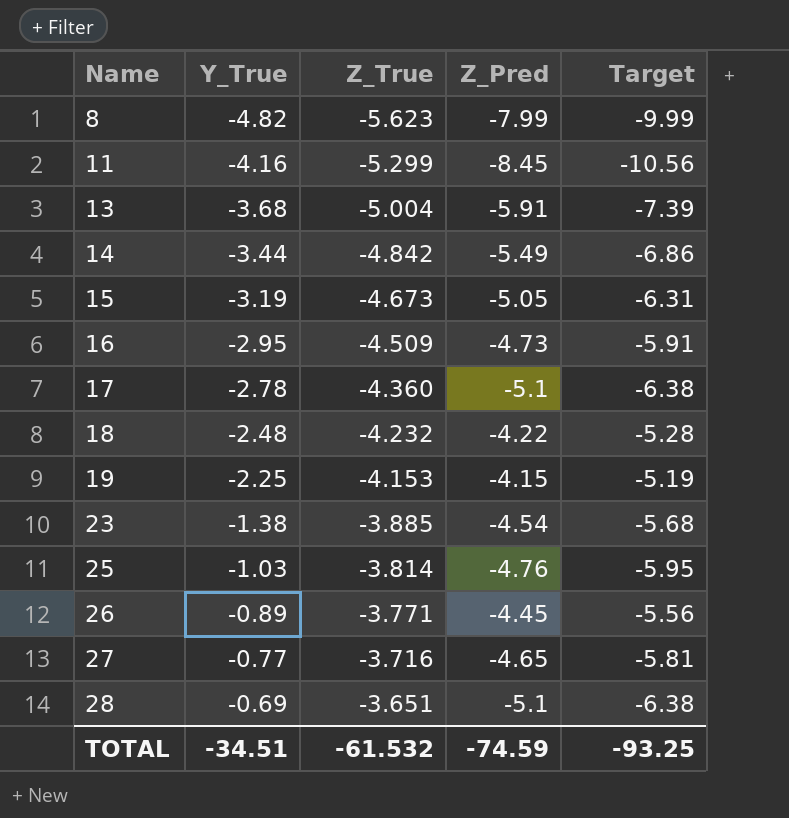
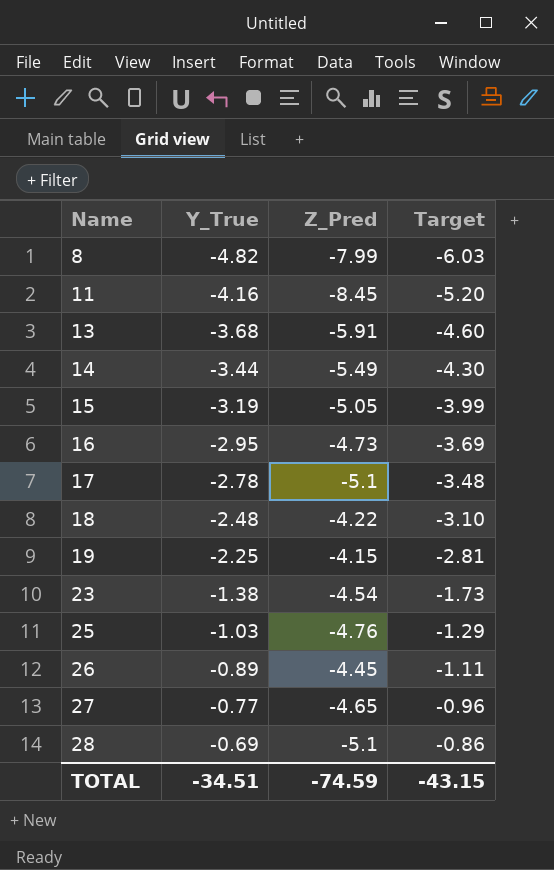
column Z_True | position: 3 -> none
column Target | formula: [Z_Pred] * 1.25 -> [Y_True] * 1.25
TOTAL | Target: -93.25 -> -43.15

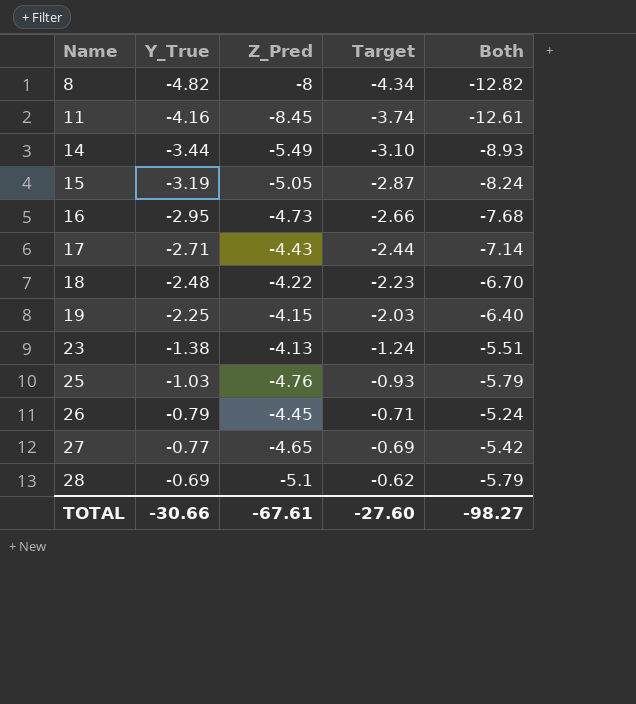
column Target | formula: [Y_True] * 1.25 -> [Y_True] * 0.9
column Both | formula: none -> [Y_True] + [Z_Pred]
row 13: -3.68 | -5.91 | -4.60 -> none
8 | Z_Pred: -7.99 -> -8
17 | Y_True: -2.78 -> -2.71
17 | Z_Pred: -5.1 -> -4.43
23 | Z_Pred: -4.54 -> -4.13
26 | Y_True: -0.89 -> -0.79
TOTAL | Y_True: -34.51 -> -30.66
TOTAL | Z_Pred: -74.59 -> -67.61
TOTAL | Target: -43.15 -> -27.60

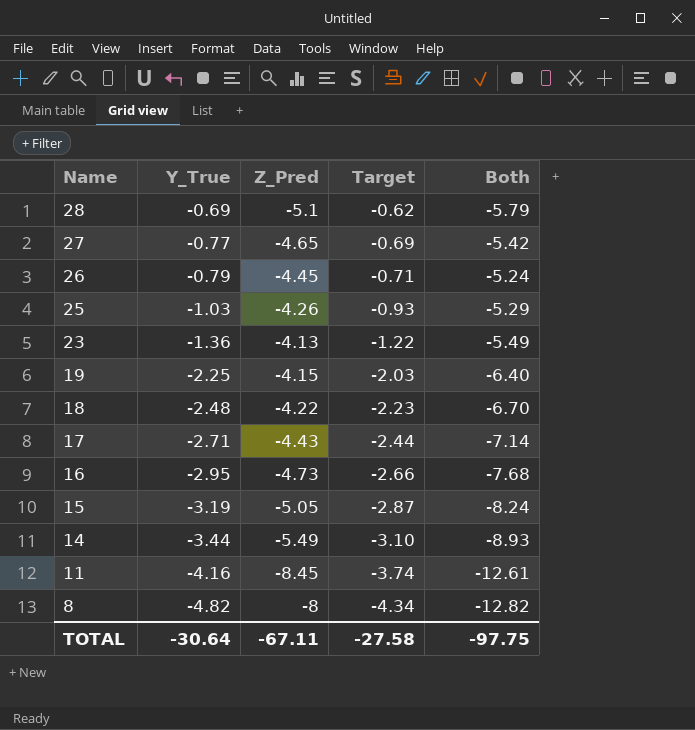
row order: Name ascending -> Name descending
25 | Z_Pred: -4.76 -> -4.26
25 | Both: -5.79 -> -5.29
23 | Y_True: -1.38 -> -1.36
23 | Target: -1.24 -> -1.22
23 | Both: -5.51 -> -5.49
TOTAL | Y_True: -30.66 -> -30.64
TOTAL | Z_Pred: -67.61 -> -67.11
TOTAL | Target: -27.60 -> -27.58
TOTAL | Both: -98.27 -> -97.75

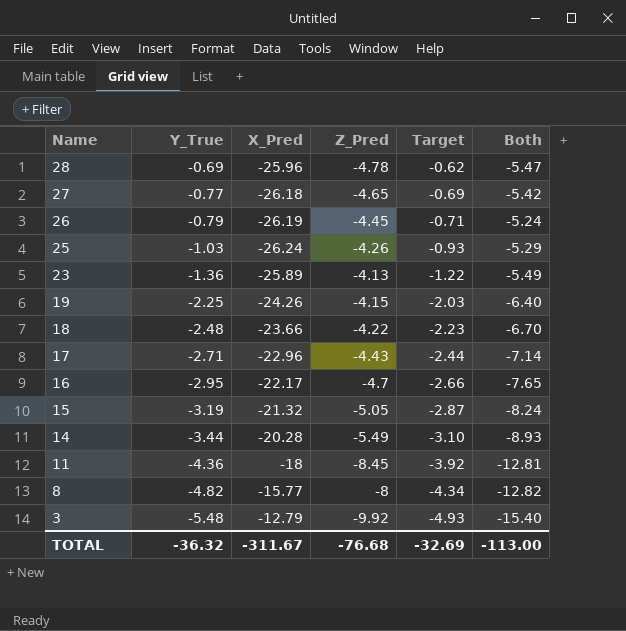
column X_Pred | position: none -> 3
28 | Z_Pred: -5.1 -> -4.78
28 | Both: -5.79 -> -5.47
16 | Z_Pred: -4.73 -> -4.7
16 | Both: -7.68 -> -7.65
11 | Y_True: -4.16 -> -4.36
11 | Target: -3.74 -> -3.92
11 | Both: -12.61 -> -12.81
row 3: none -> -5.48 | -12.79 | -9.92 | -4.93 | -15.40
TOTAL | Y_True: -30.64 -> -36.32
TOTAL | Z_Pred: -67.11 -> -76.68
TOTAL | Target: -27.58 -> -32.69
TOTAL | Both: -97.75 -> -113.00

